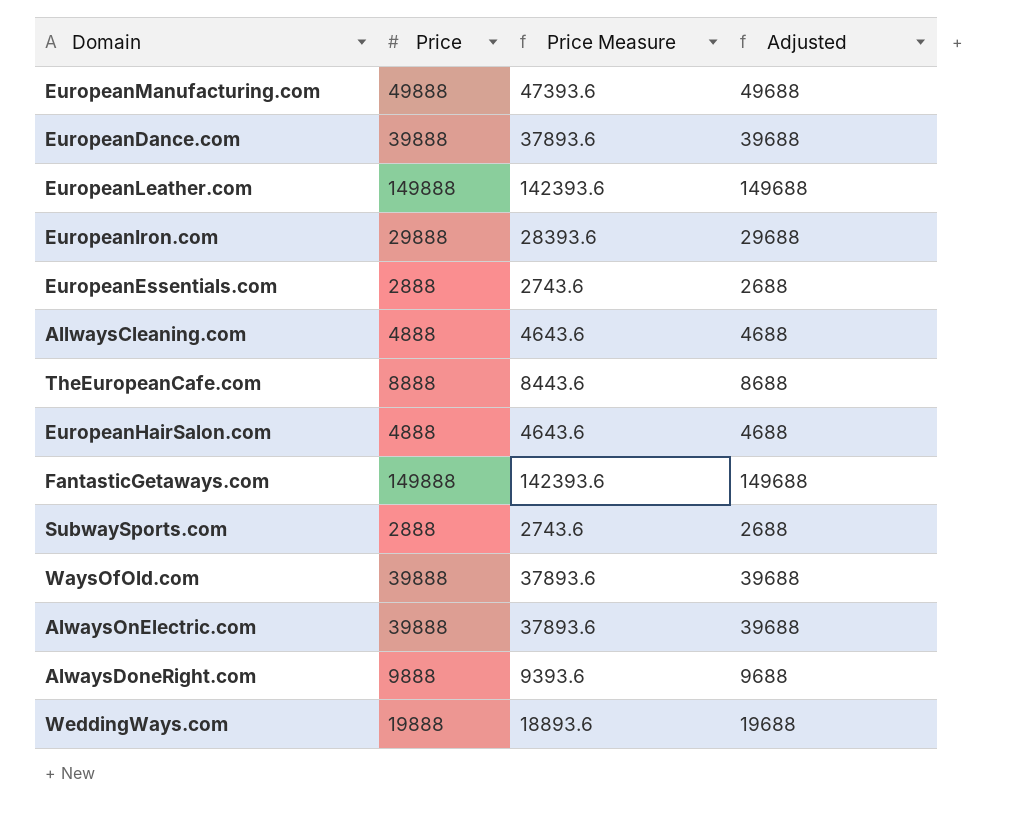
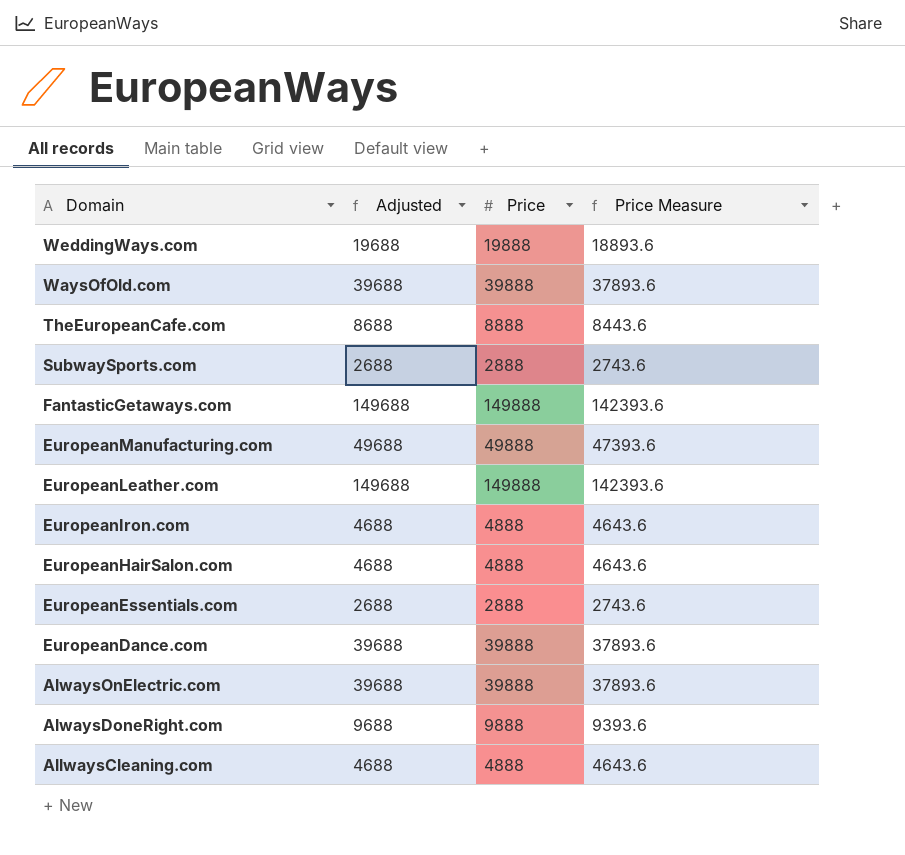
row order: none -> Domain descending
column Adjusted | position: 4 -> 2
EuropeanIron.com | Adjusted: 29688 -> 4688
EuropeanIron.com | Price: 29888 -> 4888
EuropeanIron.com | Price Measure: 28393.6 -> 4643.6

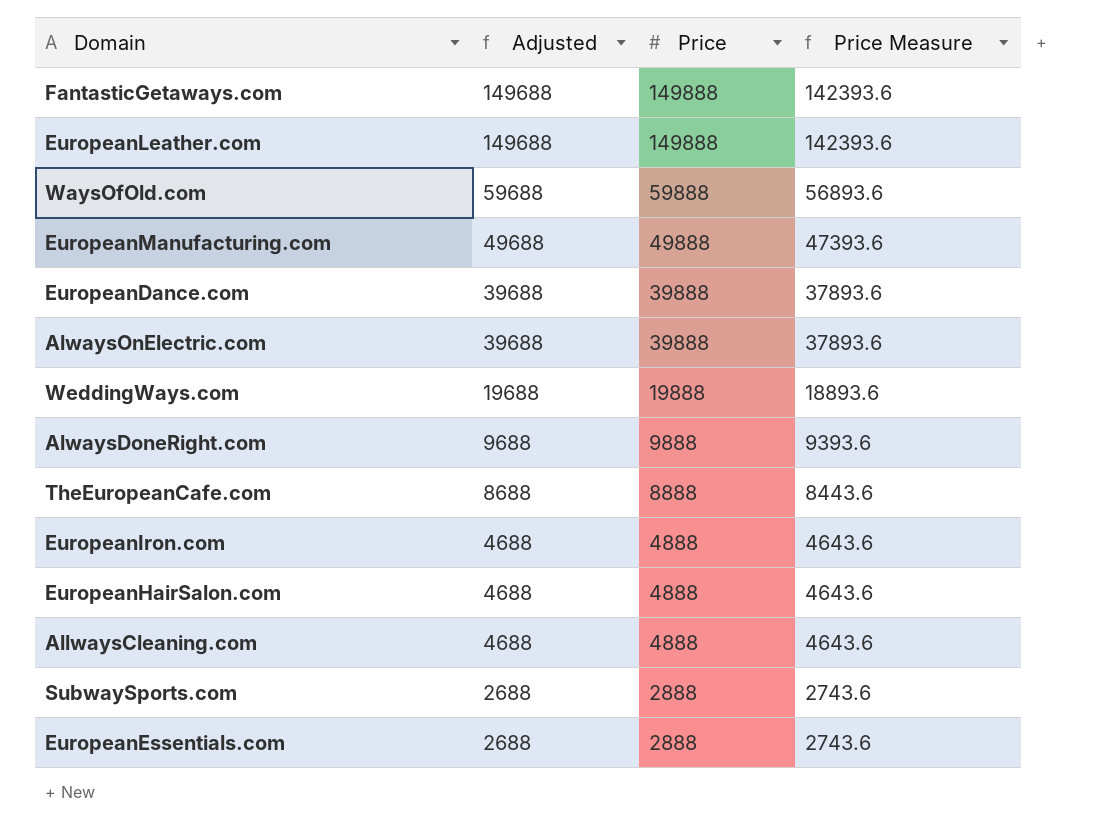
row order: Domain descending -> Adjusted descending
WaysOfOld.com | Adjusted: 39688 -> 59688
WaysOfOld.com | Price: 39888 -> 59888
WaysOfOld.com | Price Measure: 37893.6 -> 56893.6

